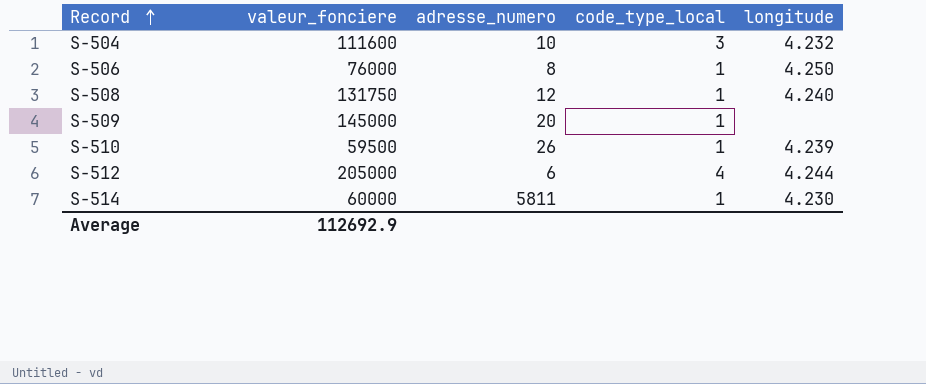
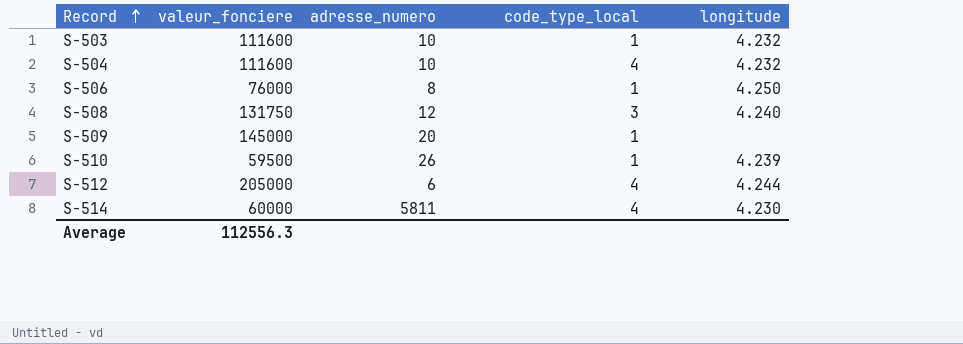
row S-503: none -> 111600 | 10 | 1 | 4.232
S-504 | code_type_local: 3 -> 4
S-508 | code_type_local: 1 -> 3
S-514 | code_type_local: 1 -> 4
Average | valeur_fonciere: 112692.9 -> 112556.3

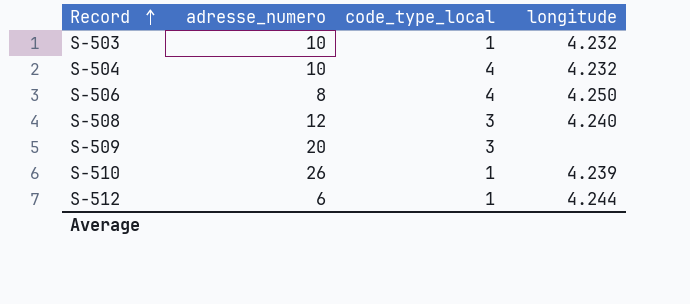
column valeur_fonciere | position: 2 -> none
row S-514: 60000 | 5811 | 4 | 4.230 -> none
S-506 | code_type_local: 1 -> 4
S-509 | code_type_local: 1 -> 3
S-512 | code_type_local: 4 -> 1

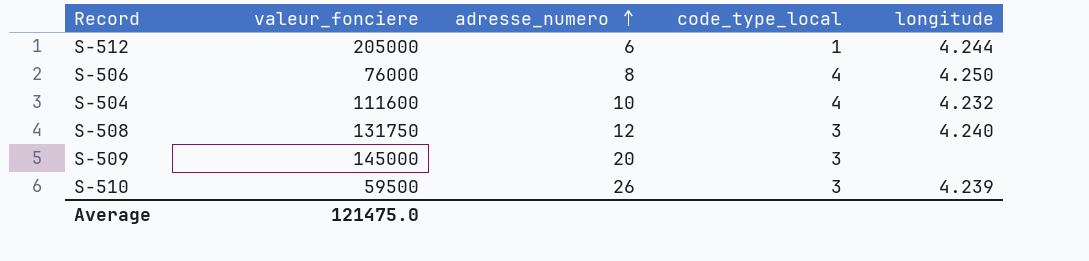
row order: Record ascending -> adresse_numero ascending
column valeur_fonciere | position: none -> 2
row S-503: 10 | 1 | 4.232 -> none
S-510 | code_type_local: 1 -> 3

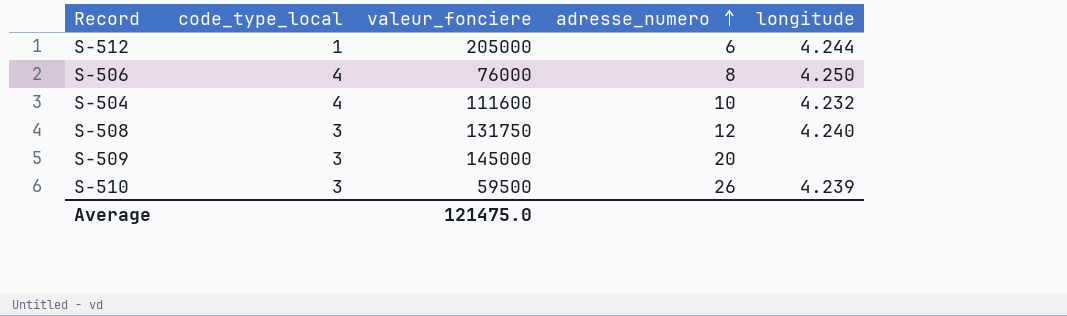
column code_type_local | position: 4 -> 2

